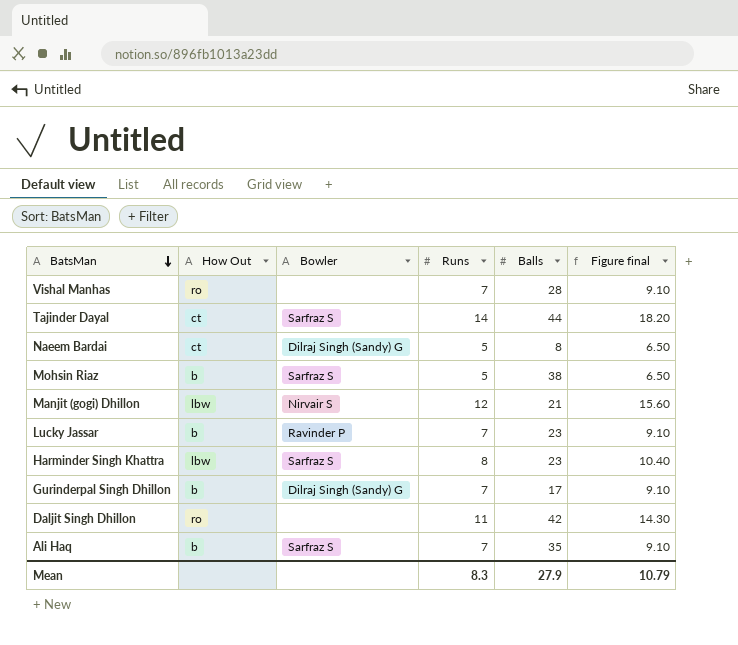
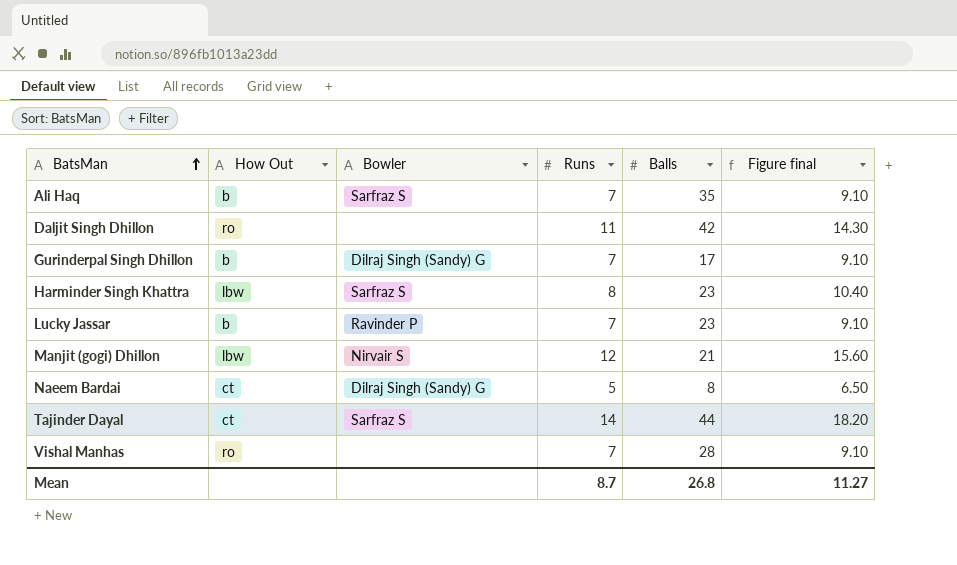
row order: BatsMan descending -> BatsMan ascending
row Mohsin Riaz: b | Sarfraz S | 5 | 38 | 6.50 -> none
Mean | Runs: 8.3 -> 8.7
Mean | Balls: 27.9 -> 26.8
Mean | Figure final: 10.79 -> 11.27

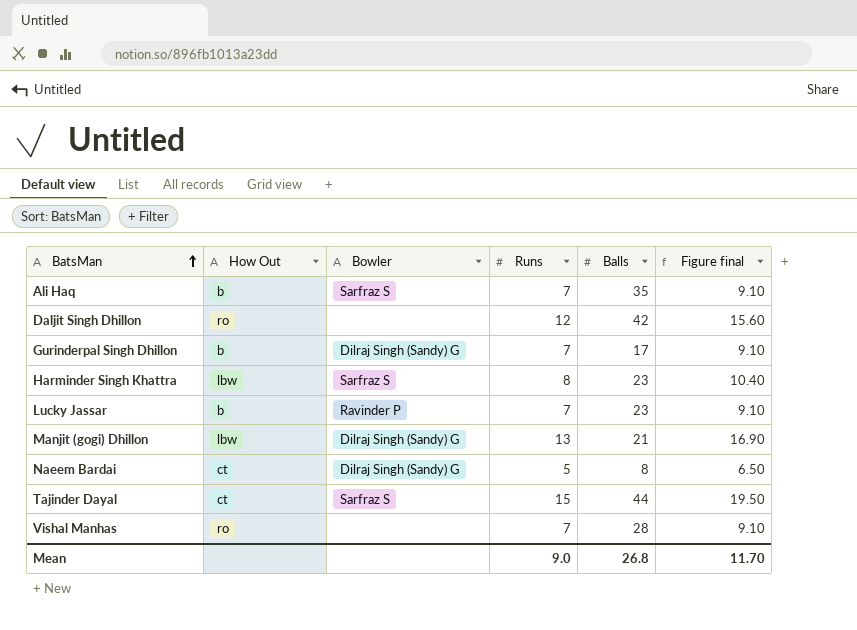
Daljit Singh Dhillon | Runs: 11 -> 12
Daljit Singh Dhillon | Figure final: 14.30 -> 15.60
Manjit (gogi) Dhillon | Bowler: Nirvair S -> Dilraj Singh (Sandy) G
Manjit (gogi) Dhillon | Runs: 12 -> 13
Manjit (gogi) Dhillon | Figure final: 15.60 -> 16.90
Tajinder Dayal | Runs: 14 -> 15
Tajinder Dayal | Figure final: 18.20 -> 19.50
Mean | Runs: 8.7 -> 9.0
Mean | Figure final: 11.27 -> 11.70

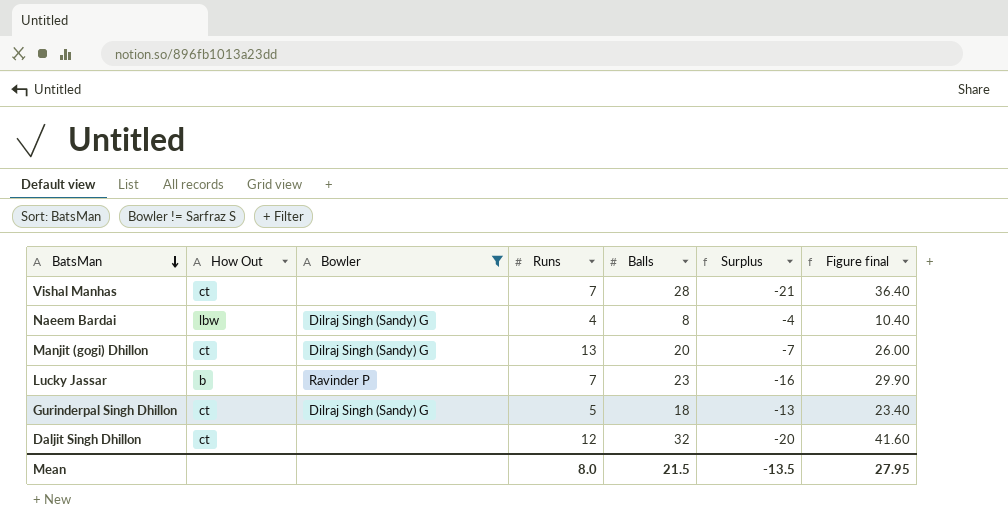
filter: none -> Bowler != Sarfraz S
row order: BatsMan ascending -> BatsMan descending
column Surplus | formula: none -> [Runs] - [Balls]
column Figure final | formula: [Runs] * 1.3 -> [Balls] * 1.3
Vishal Manhas | How Out: ro -> ct
Naeem Bardai | How Out: ct -> lbw
Naeem Bardai | Runs: 5 -> 4
Manjit (gogi) Dhillon | How Out: lbw -> ct
Manjit (gogi) Dhillon | Balls: 21 -> 20
Gurinderpal Singh Dhillon | How Out: b -> ct
Gurinderpal Singh Dhillon | Runs: 7 -> 5
Gurinderpal Singh Dhillon | Balls: 17 -> 18
Daljit Singh Dhillon | How Out: ro -> ct
Daljit Singh Dhillon | Balls: 42 -> 32
Mean | Runs: 9.0 -> 8.0
Mean | Balls: 26.8 -> 21.5
Mean | Figure final: 11.70 -> 27.95

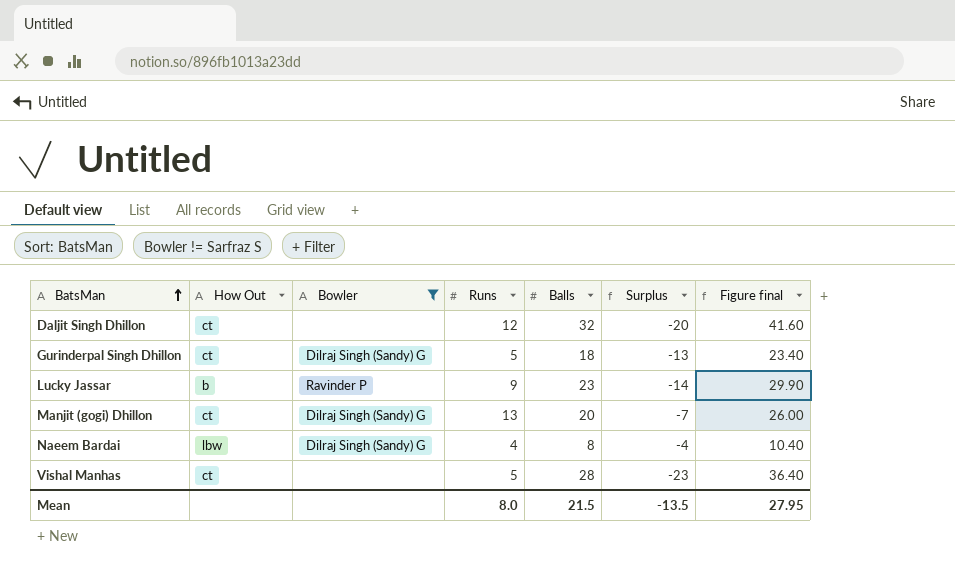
row order: BatsMan descending -> BatsMan ascending
Lucky Jassar | Runs: 7 -> 9
Lucky Jassar | Surplus: -16 -> -14
Vishal Manhas | Runs: 7 -> 5
Vishal Manhas | Surplus: -21 -> -23

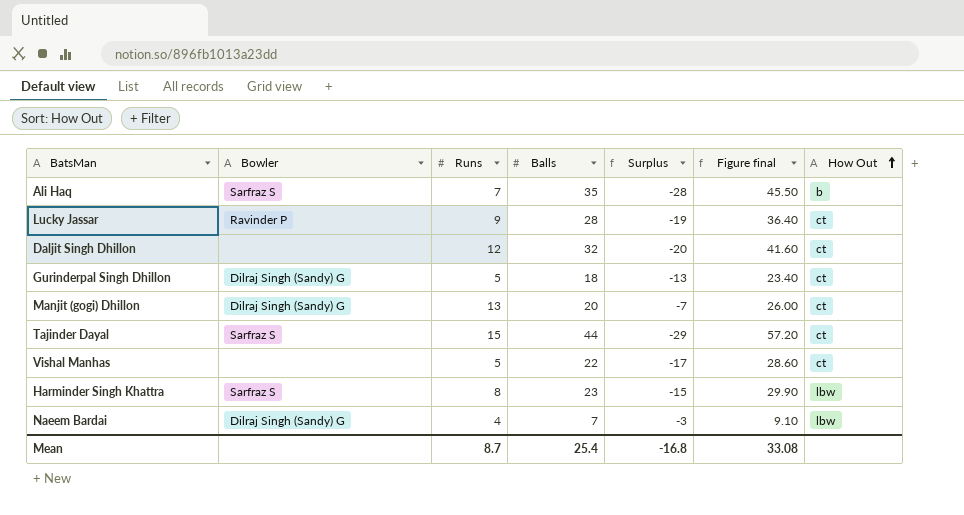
filter: Bowler != Sarfraz S -> none
row order: BatsMan ascending -> How Out ascending
column How Out | position: 2 -> 7
Lucky Jassar | Balls: 23 -> 28
Lucky Jassar | Surplus: -14 -> -19
Lucky Jassar | Figure final: 29.90 -> 36.40
Lucky Jassar | How Out: b -> ct
Vishal Manhas | Balls: 28 -> 22
Vishal Manhas | Surplus: -23 -> -17
Vishal Manhas | Figure final: 36.40 -> 28.60
Naeem Bardai | Balls: 8 -> 7
Naeem Bardai | Surplus: -4 -> -3
Naeem Bardai | Figure final: 10.40 -> 9.10
Mean | Runs: 8.0 -> 8.7
Mean | Balls: 21.5 -> 25.4
Mean | Surplus: -13.5 -> -16.8
Mean | Figure final: 27.95 -> 33.08

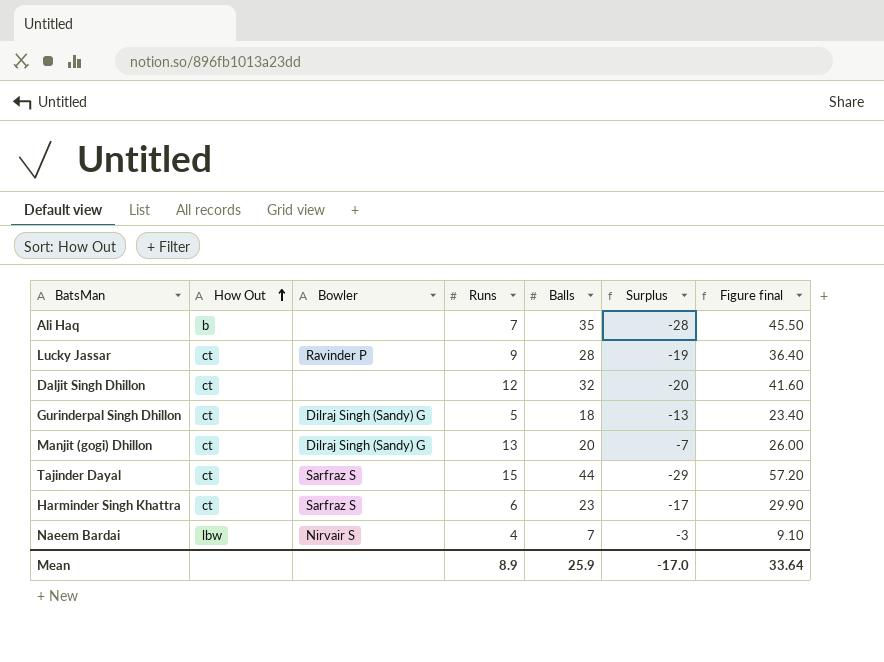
column How Out | position: 7 -> 2
row Vishal Manhas: none | 5 | 22 | -17 | 28.60 | ct -> none
Ali Haq | Bowler: Sarfraz S -> none
Harminder Singh Khattra | How Out: lbw -> ct
Harminder Singh Khattra | Runs: 8 -> 6
Harminder Singh Khattra | Surplus: -15 -> -17
Naeem Bardai | Bowler: Dilraj Singh (Sandy) G -> Nirvair S
Mean | Runs: 8.7 -> 8.9
Mean | Balls: 25.4 -> 25.9
Mean | Surplus: -16.8 -> -17.0
Mean | Figure final: 33.08 -> 33.64

